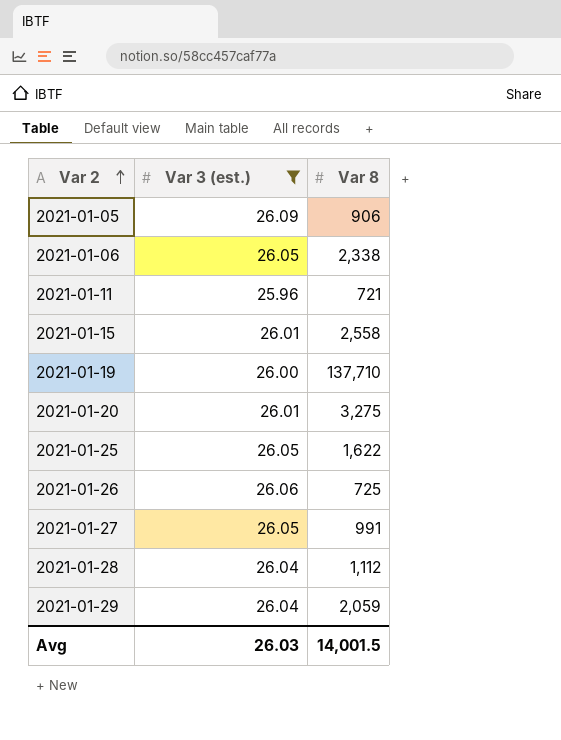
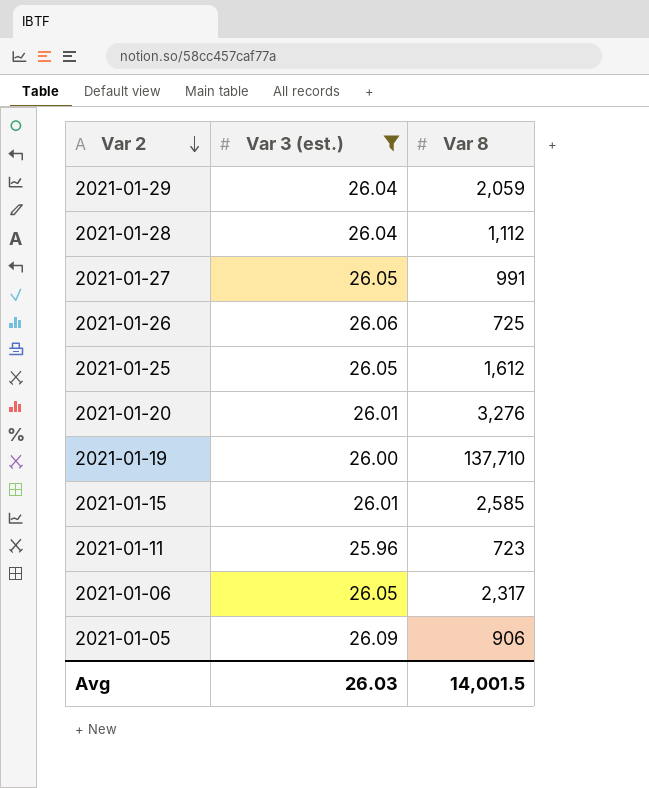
row order: Var 2 ascending -> Var 2 descending
2021-01-25 | Var 8: 1,622 -> 1,612
2021-01-20 | Var 8: 3,275 -> 3,276
2021-01-15 | Var 8: 2,558 -> 2,585
2021-01-11 | Var 8: 721 -> 723
2021-01-06 | Var 8: 2,338 -> 2,317

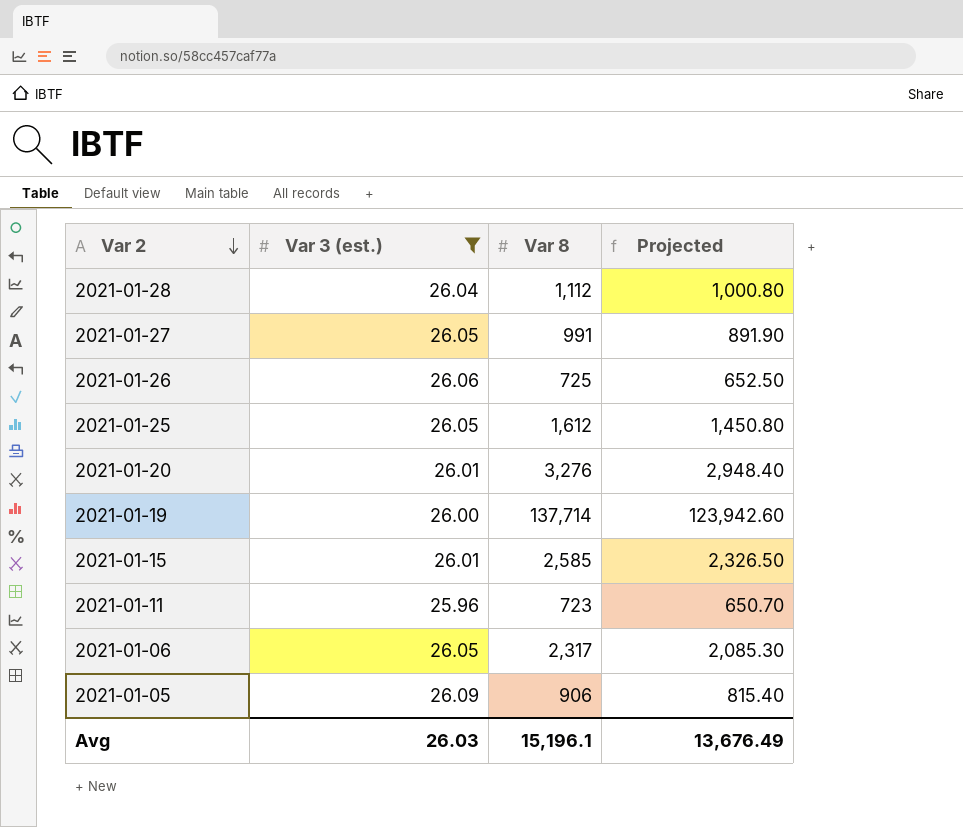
column Projected | formula: none -> [Var 8] * 0.9
row 2021-01-29: 26.04 | 2,059 -> none
2021-01-19 | Var 8: 137,710 -> 137,714
Avg | Var 8: 14,001.5 -> 15,196.1

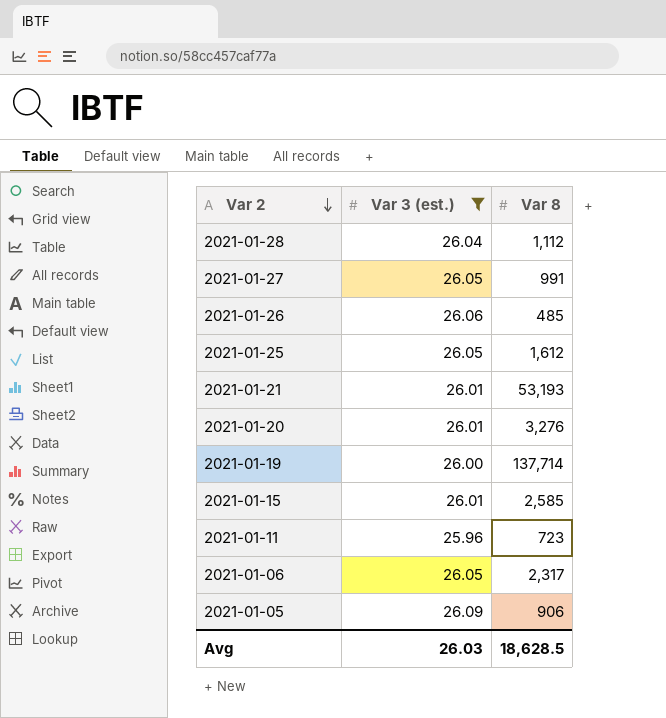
column Projected | formula: [Var 8] * 0.9 -> none
2021-01-26 | Var 8: 725 -> 485
row 2021-01-21: none -> 26.01 | 53,193
Avg | Var 8: 15,196.1 -> 18,628.5

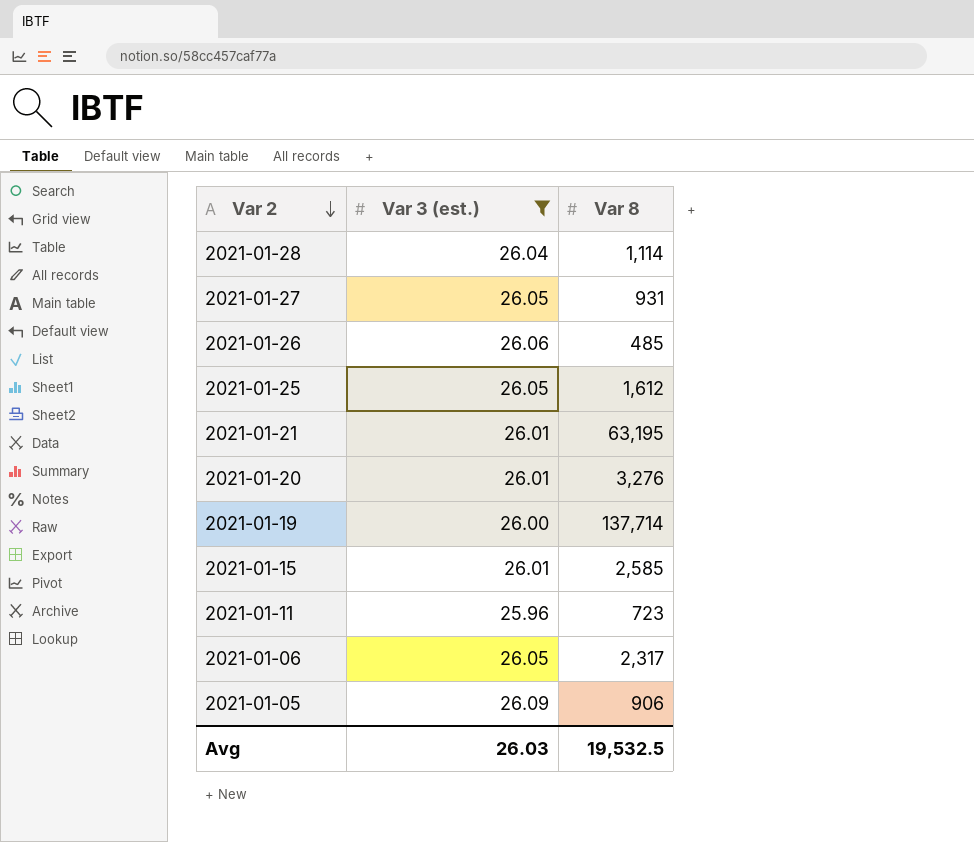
2021-01-28 | Var 8: 1,112 -> 1,114
2021-01-27 | Var 8: 991 -> 931
2021-01-21 | Var 8: 53,193 -> 63,195
Avg | Var 8: 18,628.5 -> 19,532.5

